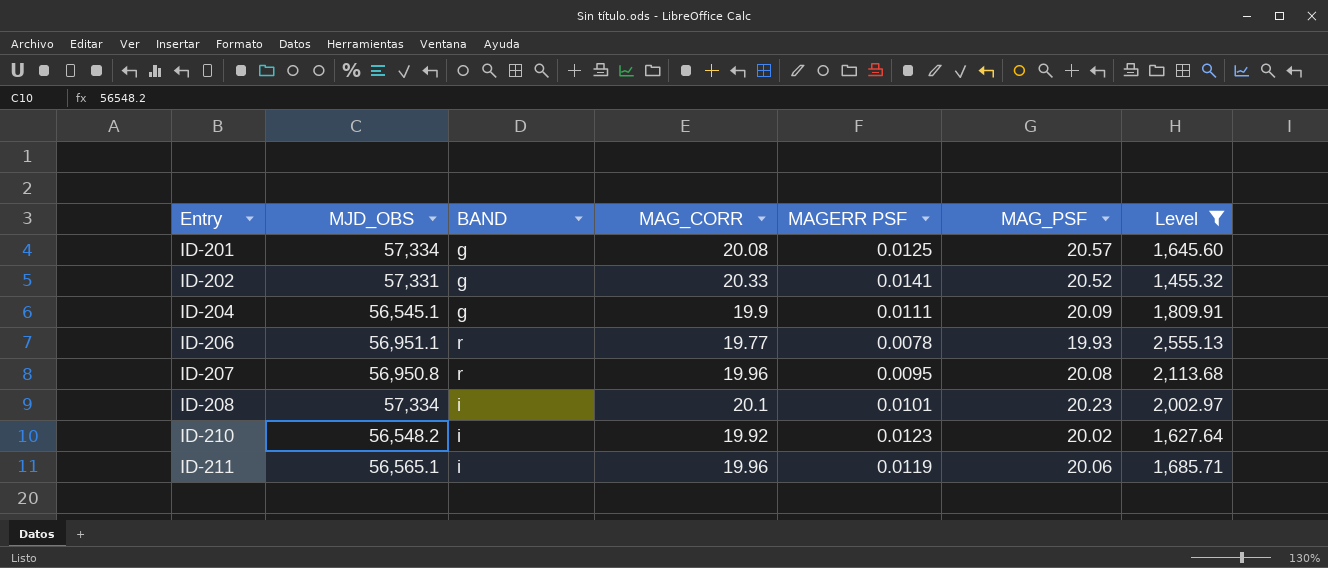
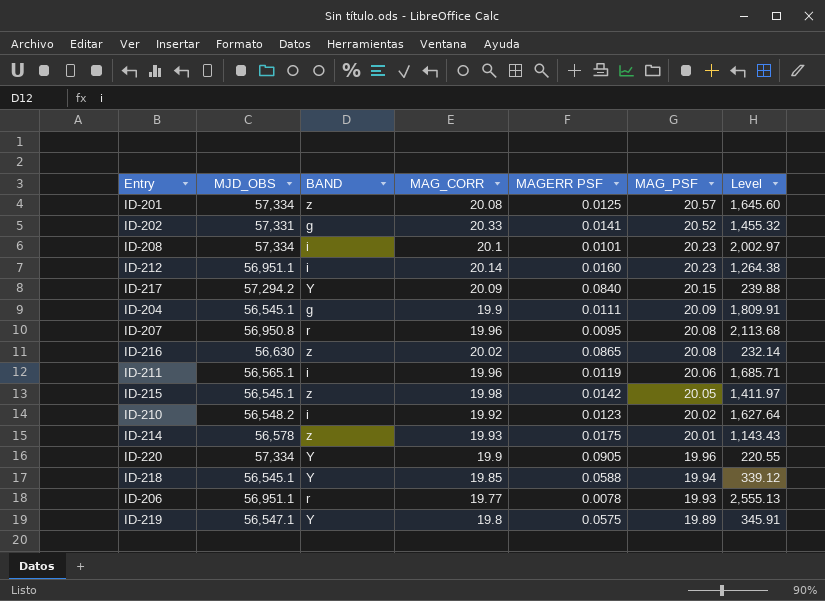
filter: Level >= 1,455.32 -> none
row order: Entry ascending -> MAG_PSF descending
ID-201 | BAND: g -> z

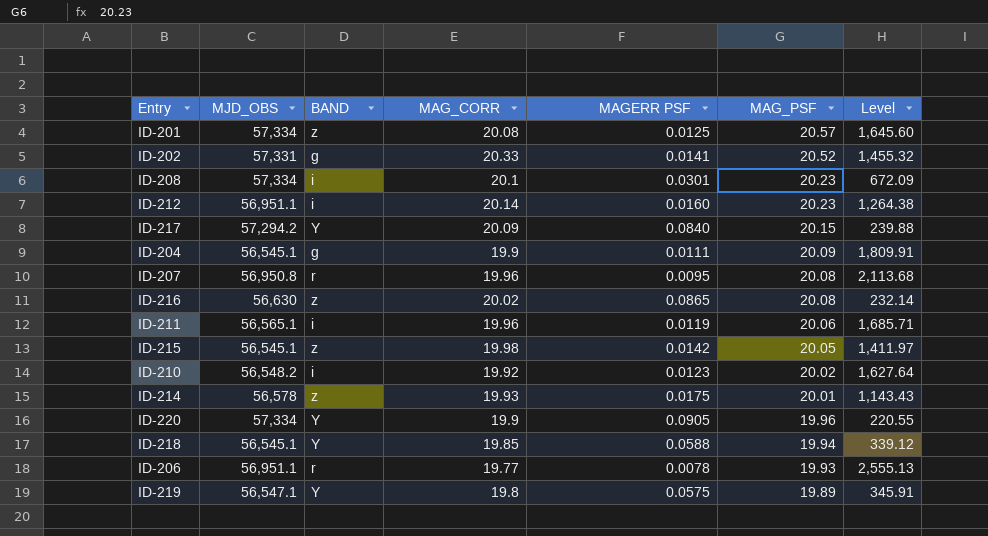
ID-208 | MAGERR PSF: 0.0101 -> 0.0301
ID-208 | Level: 2,002.97 -> 672.09

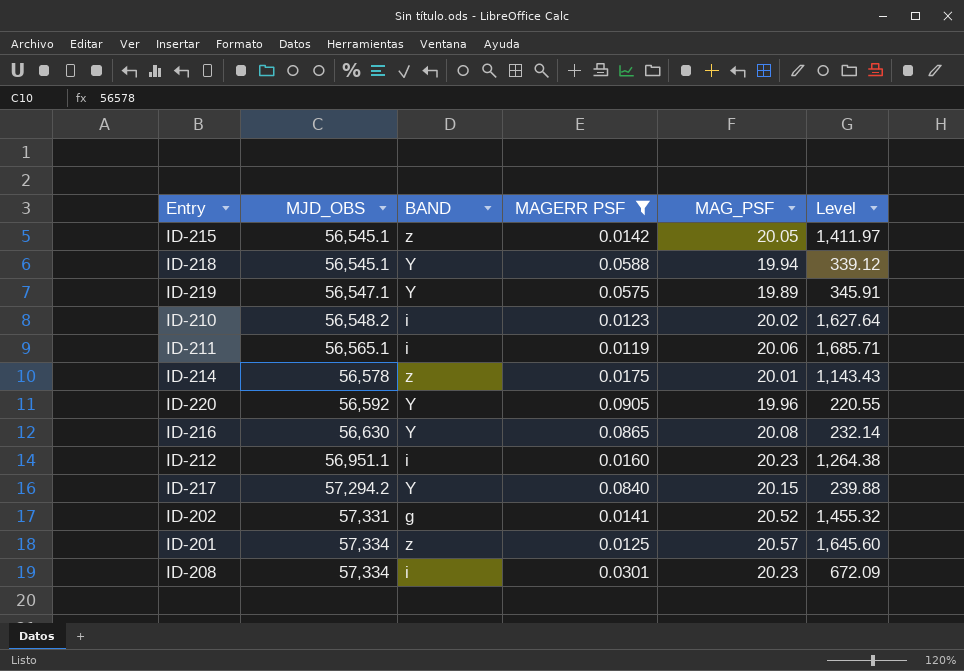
filter: none -> MAGERR PSF >= 0.0119
row order: MAG_PSF descending -> MJD_OBS ascending
column MAG_CORR | position: 4 -> none
ID-220 | MJD_OBS: 57,334 -> 56,592
ID-216 | BAND: z -> Y

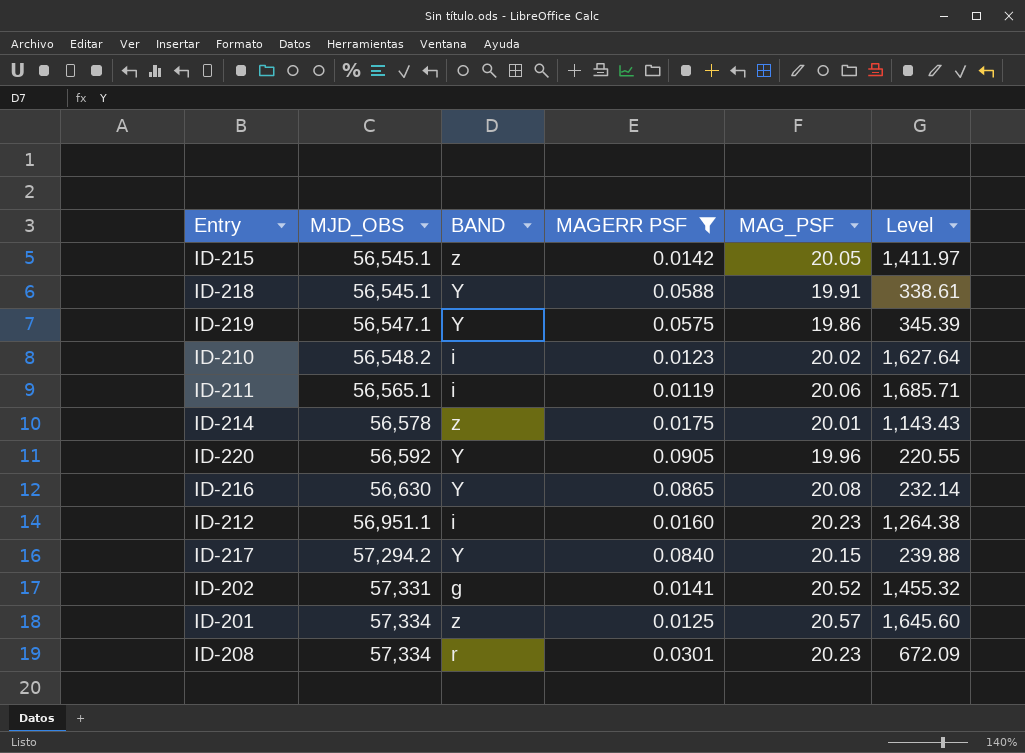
ID-218 | MAG_PSF: 19.94 -> 19.91
ID-218 | Level: 339.12 -> 338.61
ID-219 | MAG_PSF: 19.89 -> 19.86
ID-219 | Level: 345.91 -> 345.39
ID-208 | BAND: i -> r

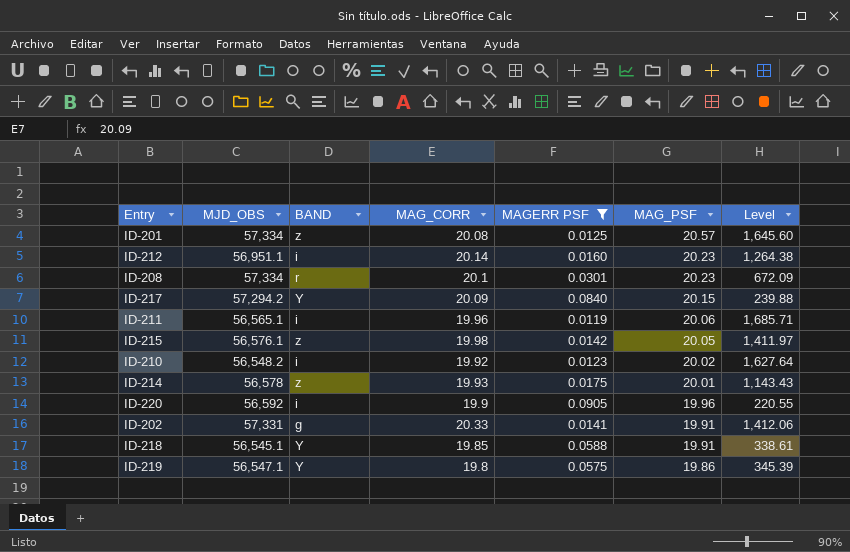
row order: MJD_OBS ascending -> MAG_PSF descending
column MAG_CORR | position: none -> 4
row ID-216: 56,630 | Y | 0.0865 | 20.08 | 232.14 -> none
ID-215 | MJD_OBS: 56,545.1 -> 56,576.1
ID-220 | BAND: Y -> i
ID-202 | MAG_PSF: 20.52 -> 19.91
ID-202 | Level: 1,455.32 -> 1,412.06

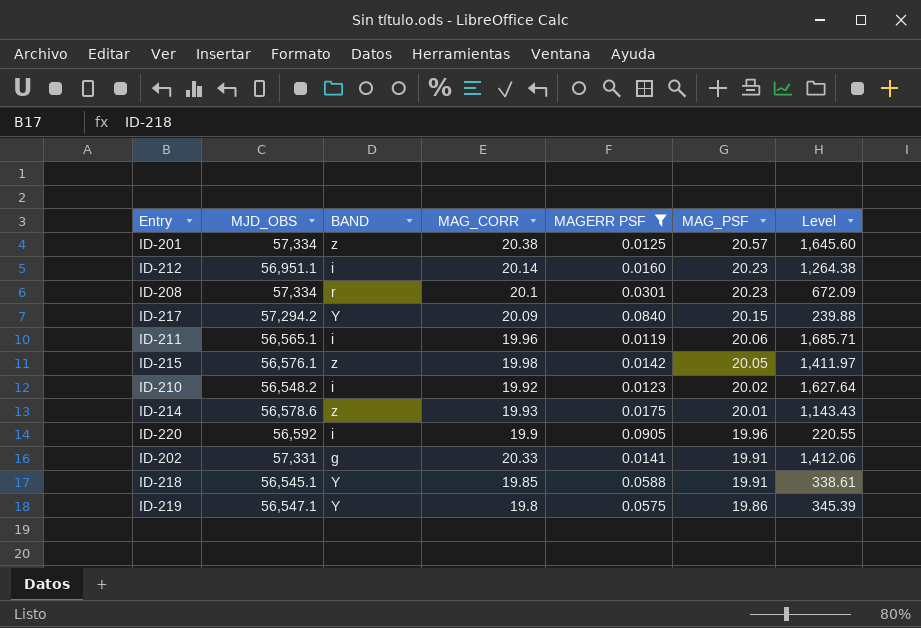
ID-201 | MAG_CORR: 20.08 -> 20.38
ID-214 | MJD_OBS: 56,578 -> 56,578.6

